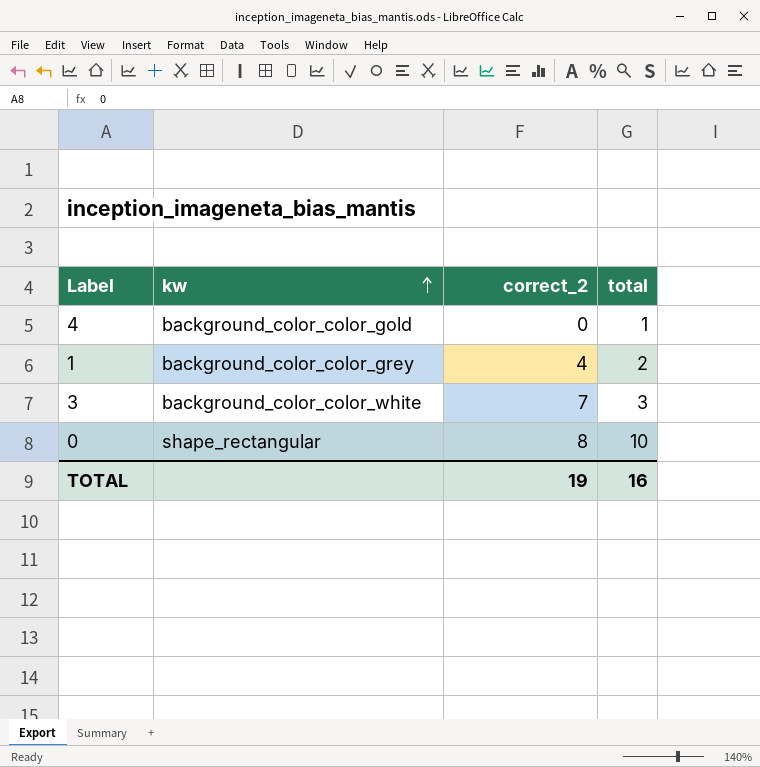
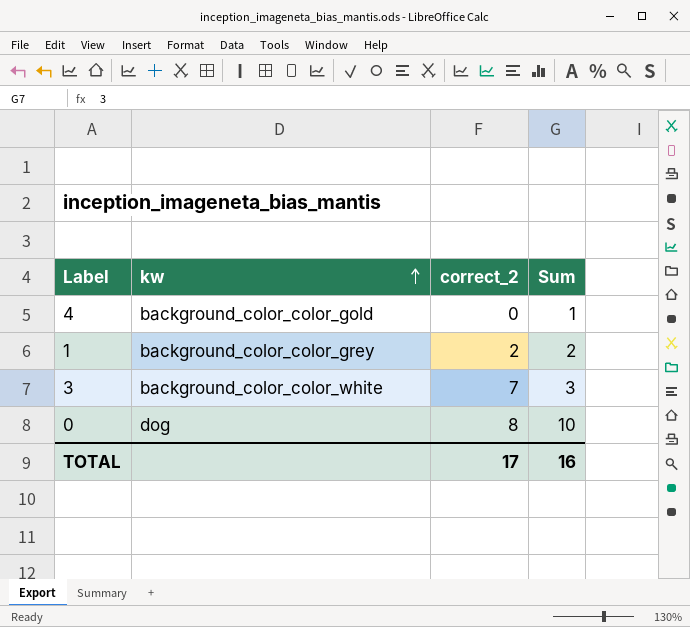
column name: total -> Sum
1 | correct_2: 4 -> 2
0 | kw: shape_rectangular -> dog
TOTAL | correct_2: 19 -> 17

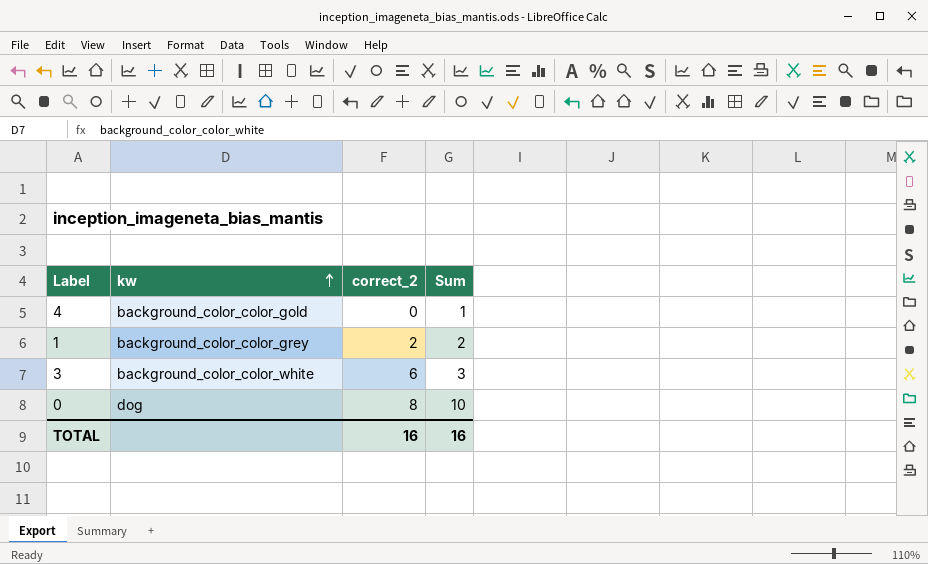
3 | correct_2: 7 -> 6
TOTAL | correct_2: 17 -> 16

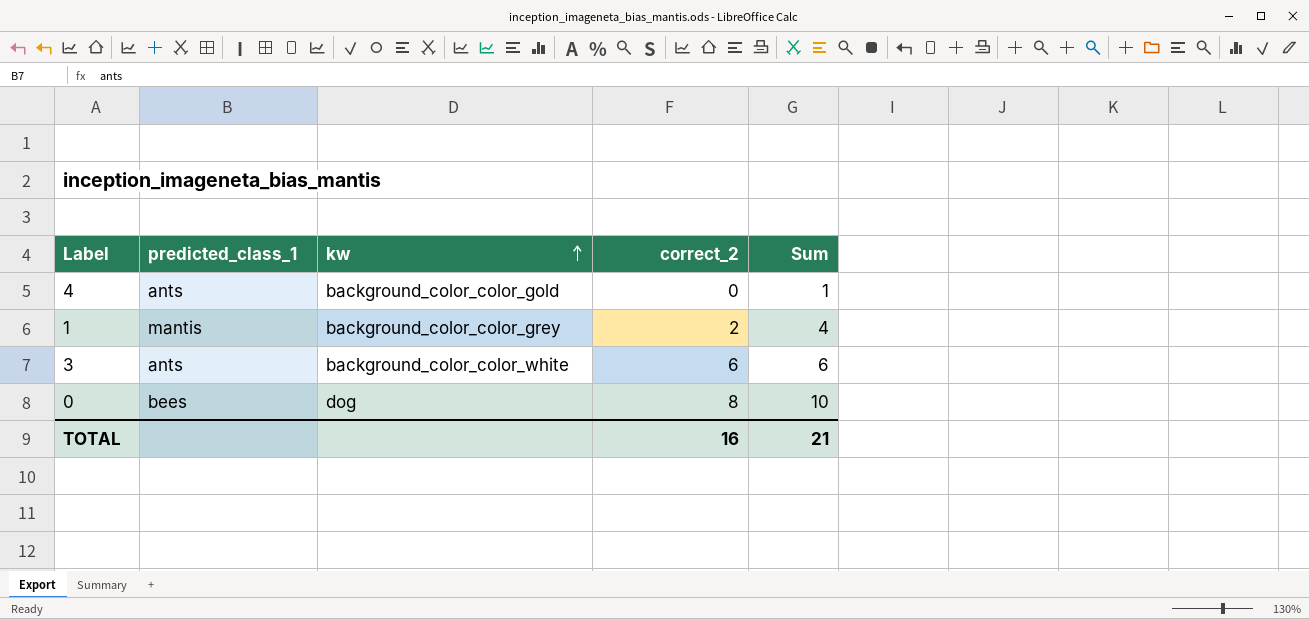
column predicted_class_1 | position: none -> 2
1 | Sum: 2 -> 4
3 | Sum: 3 -> 6
TOTAL | Sum: 16 -> 21

